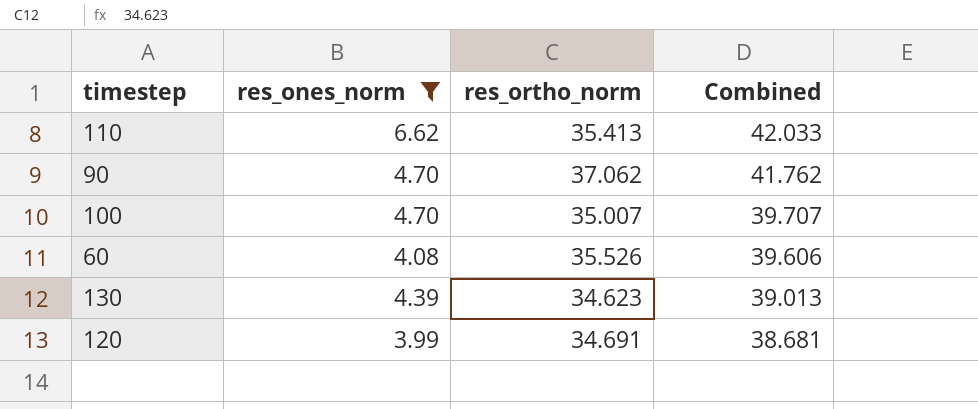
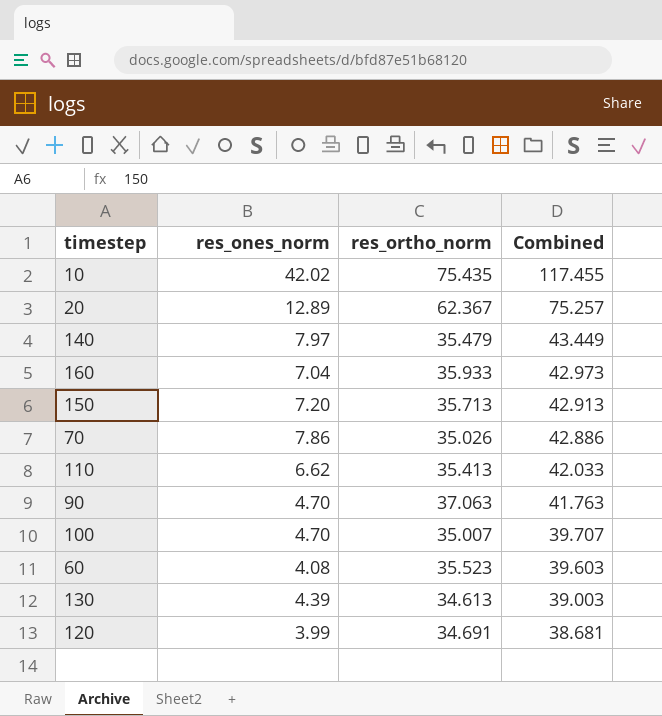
filter: res_ones_norm <= 6.62 -> none
90 | res_ortho_norm: 37.062 -> 37.063
90 | Combined: 41.762 -> 41.763
60 | res_ortho_norm: 35.526 -> 35.523
60 | Combined: 39.606 -> 39.603
130 | res_ortho_norm: 34.623 -> 34.613
130 | Combined: 39.013 -> 39.003

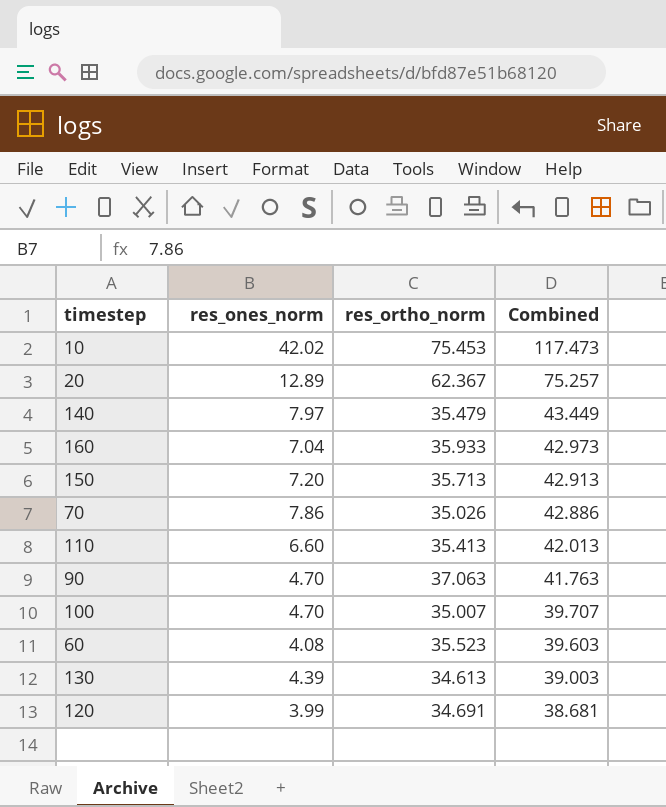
10 | res_ortho_norm: 75.435 -> 75.453
10 | Combined: 117.455 -> 117.473
110 | res_ones_norm: 6.62 -> 6.60
110 | Combined: 42.033 -> 42.013

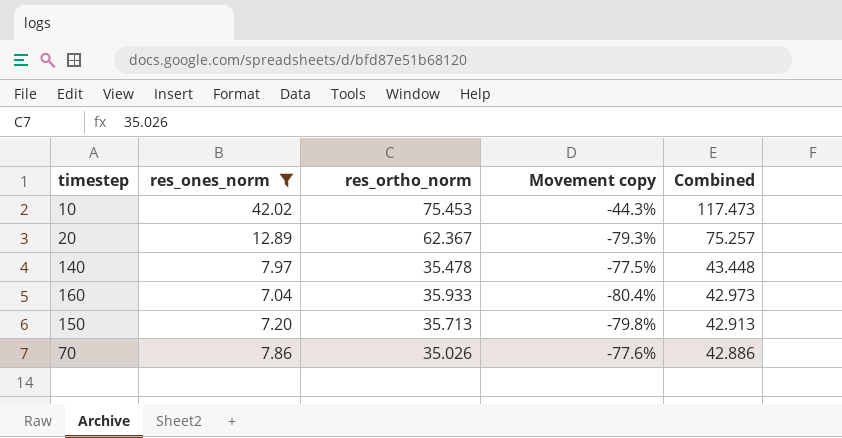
filter: none -> res_ones_norm >= 7.04
column Movement copy | formula: none -> ([res_ones_norm] - [res_ortho_norm]) / [res_ortho_norm]
140 | res_ortho_norm: 35.479 -> 35.478
140 | Combined: 43.449 -> 43.448

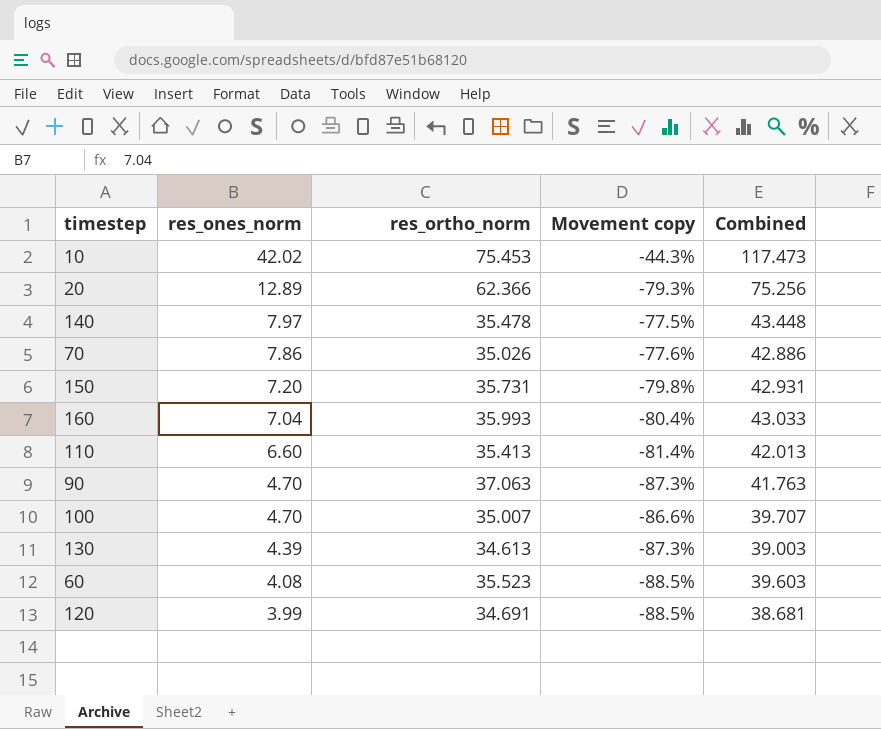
filter: res_ones_norm >= 7.04 -> none
row order: Combined descending -> res_ones_norm descending
20 | res_ortho_norm: 62.367 -> 62.366
20 | Combined: 75.257 -> 75.256
150 | res_ortho_norm: 35.713 -> 35.731
150 | Combined: 42.913 -> 42.931
160 | res_ortho_norm: 35.933 -> 35.993
160 | Combined: 42.973 -> 43.033

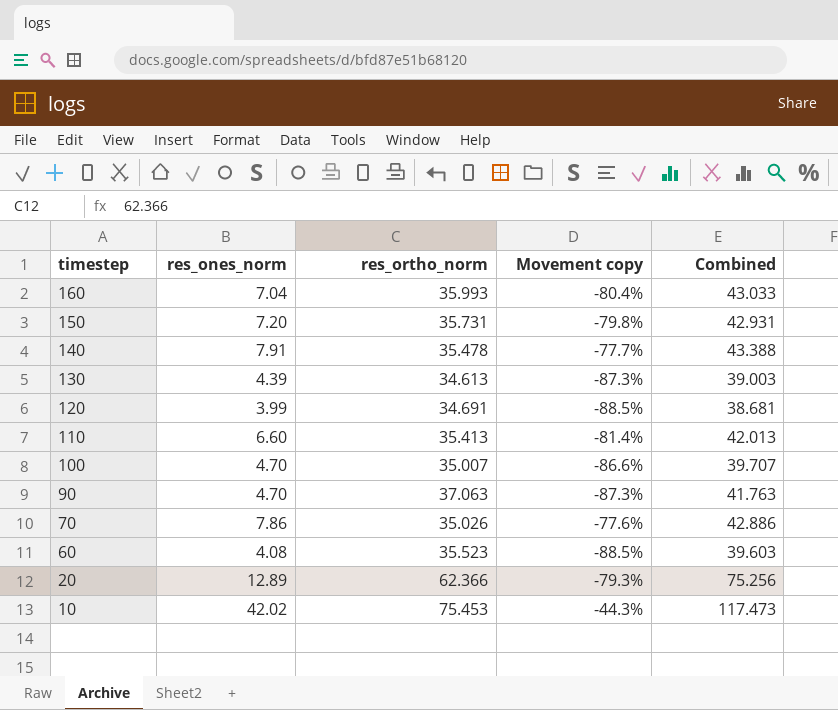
row order: res_ones_norm descending -> timestep descending
140 | res_ones_norm: 7.97 -> 7.91
140 | Movement copy: -77.5% -> -77.7%
140 | Combined: 43.448 -> 43.388

